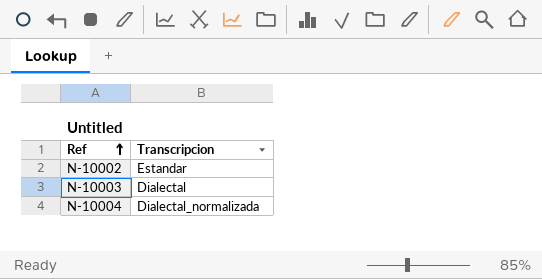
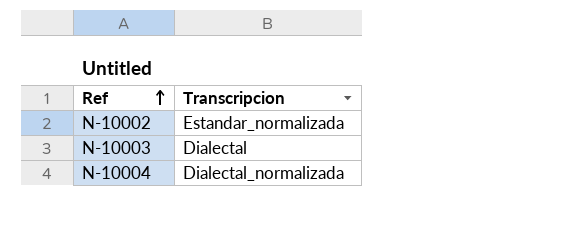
N-10002 | Transcripcion: Estandar -> Estandar_normalizada

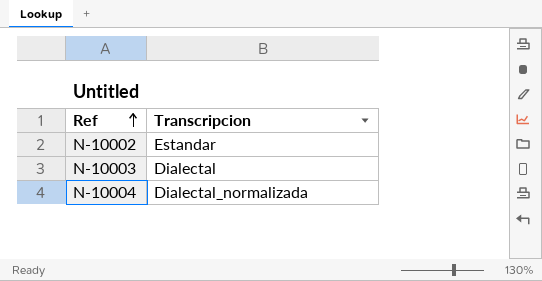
N-10002 | Transcripcion: Estandar_normalizada -> Estandar

